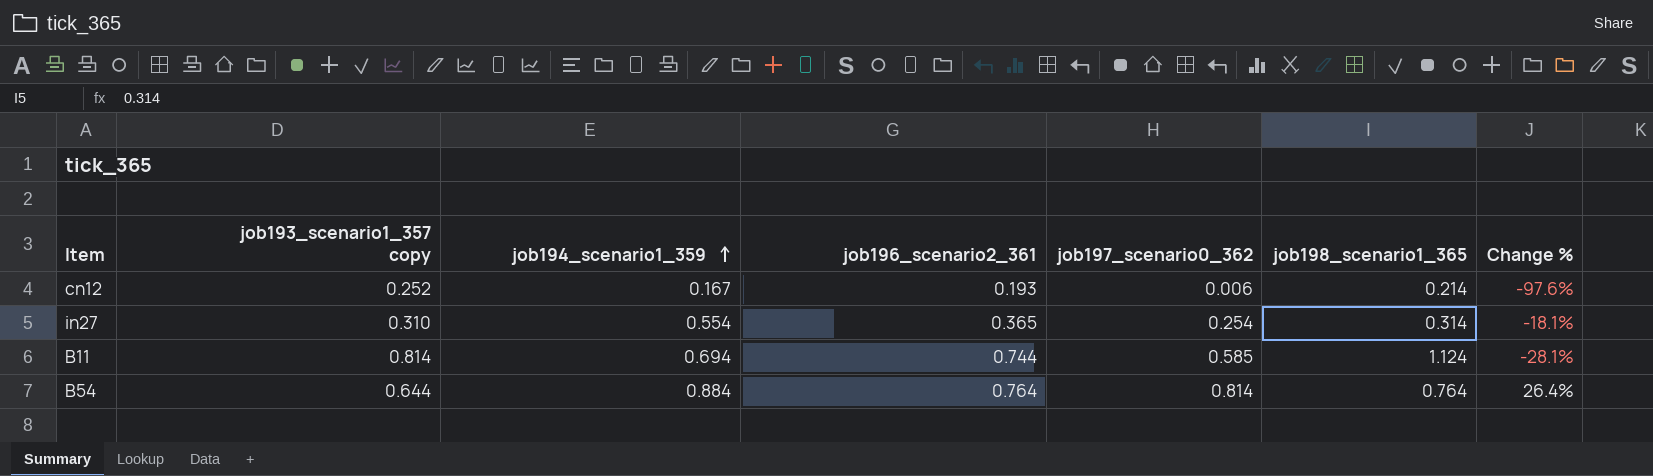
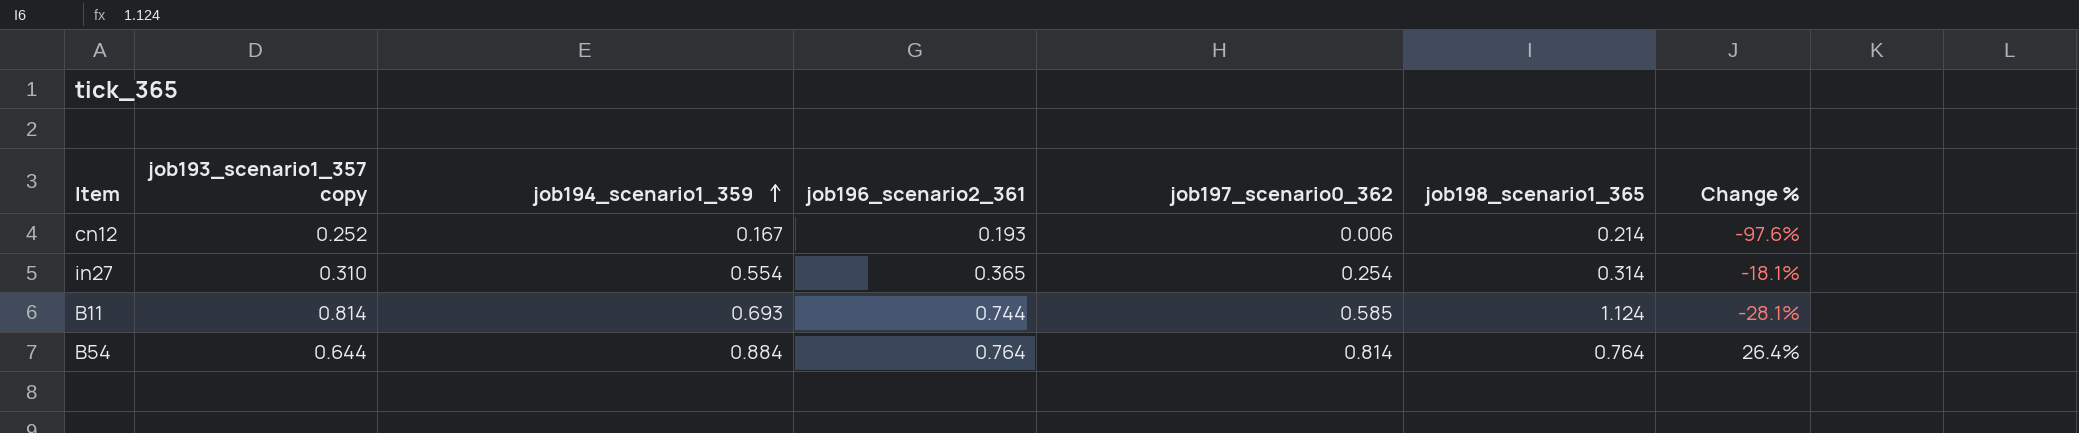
B11 | job194_scenario1_359: 0.694 -> 0.693

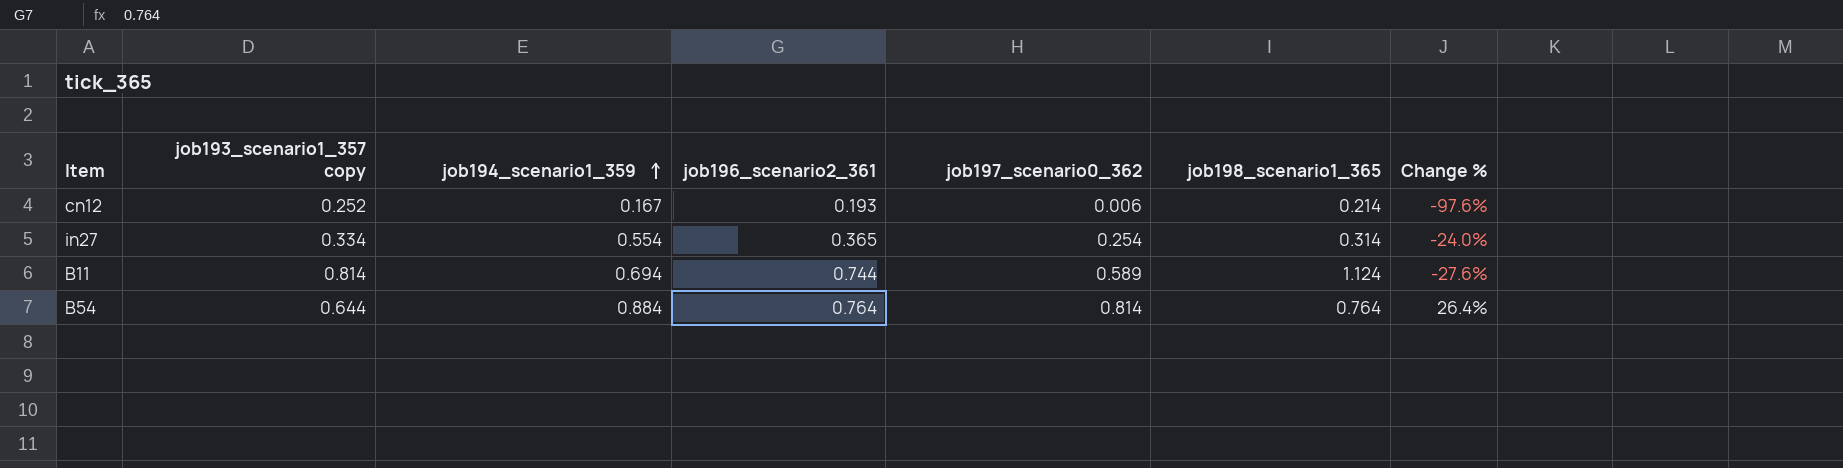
in27 | job193_scenario1_357 copy: 0.310 -> 0.334
in27 | Change %: -18.1% -> -24.0%
B11 | job194_scenario1_359: 0.693 -> 0.694
B11 | job197_scenario0_362: 0.585 -> 0.589
B11 | Change %: -28.1% -> -27.6%

